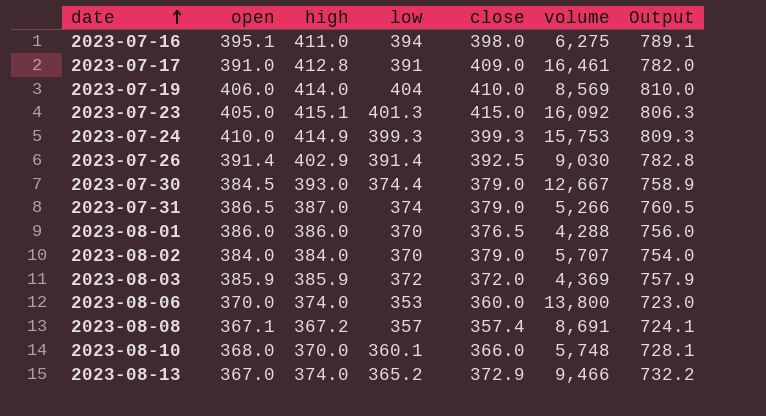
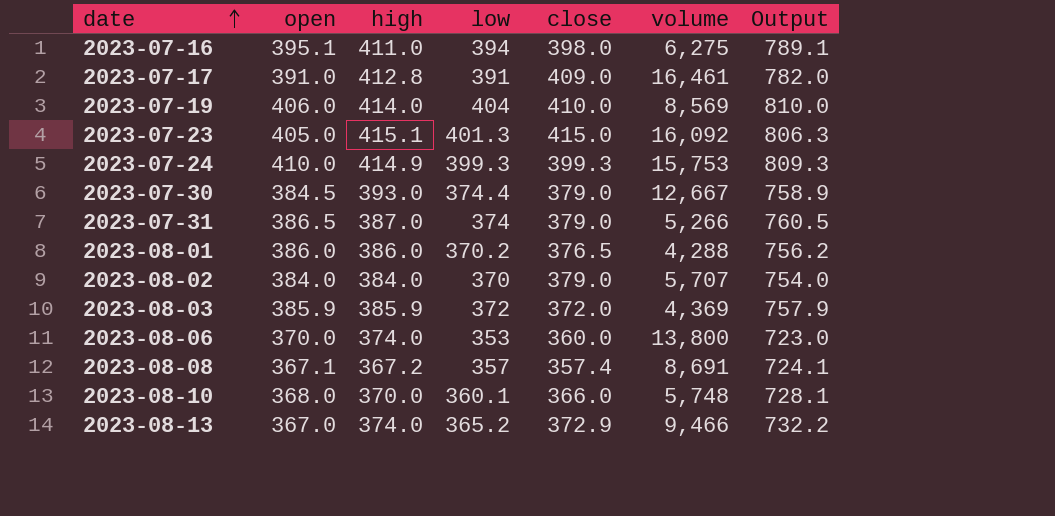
row 2023-07-26: 391.4 | 402.9 | 391.4 | 392.5 | 9,030 | 782.8 -> none
2023-08-01 | low: 370 -> 370.2
2023-08-01 | Output: 756.0 -> 756.2

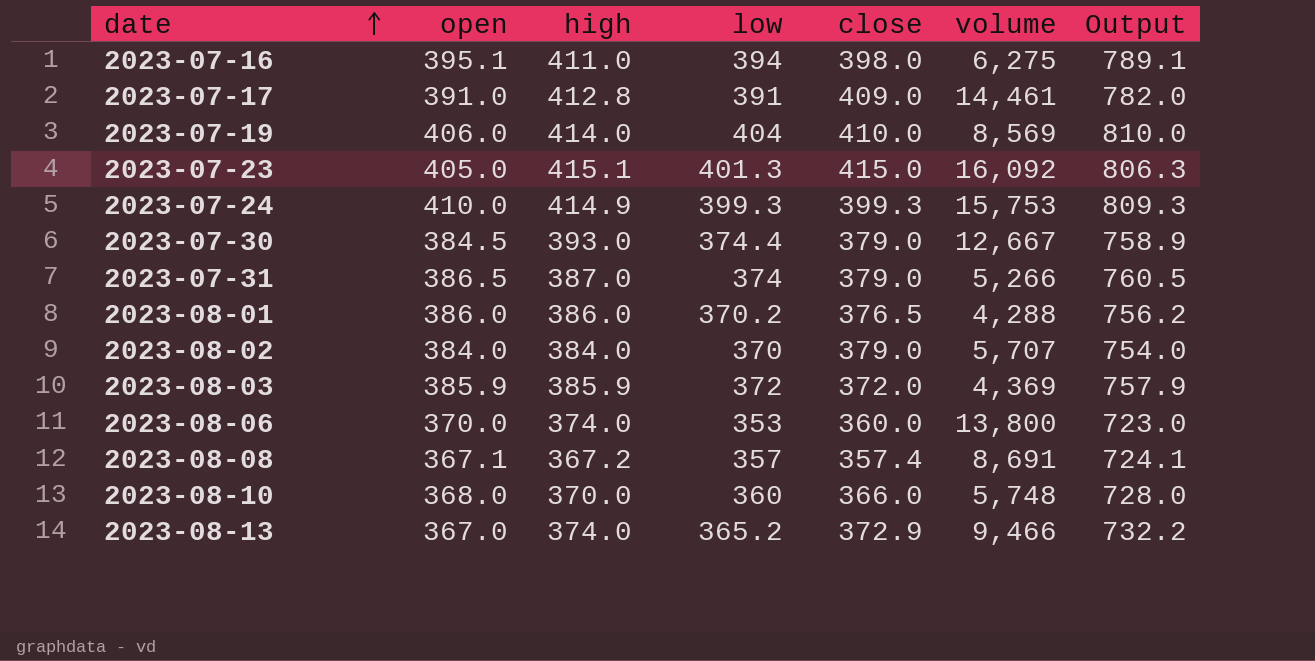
2023-07-17 | volume: 16,461 -> 14,461
2023-08-10 | low: 360.1 -> 360
2023-08-10 | Output: 728.1 -> 728.0

